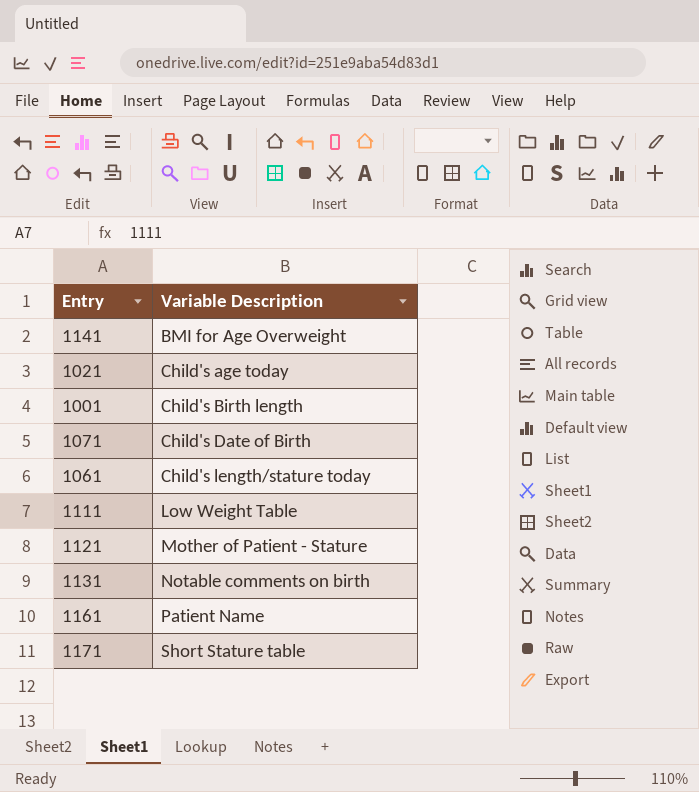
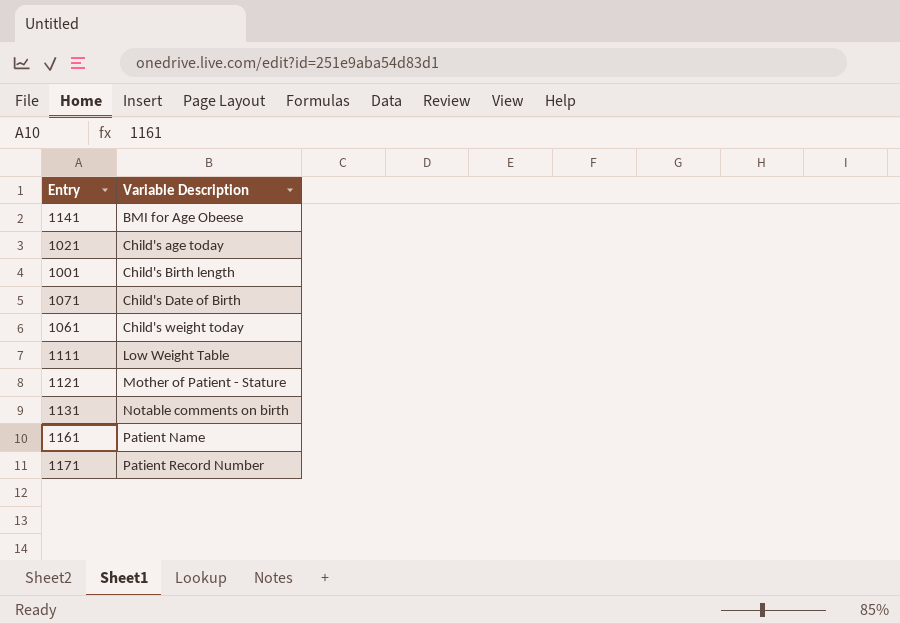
1141 | Variable Description: BMI for Age Overweight -> BMI for Age Obeese
1061 | Variable Description: Child's length/stature today -> Child's weight today
1171 | Variable Description: Short Stature table -> Patient Record Number

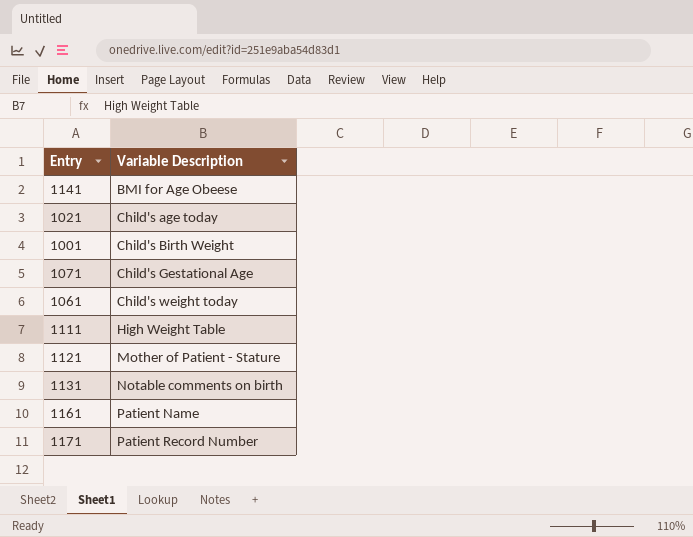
1001 | Variable Description: Child's Birth length -> Child's Birth Weight
1071 | Variable Description: Child's Date of Birth -> Child's Gestational Age
1111 | Variable Description: Low Weight Table -> High Weight Table

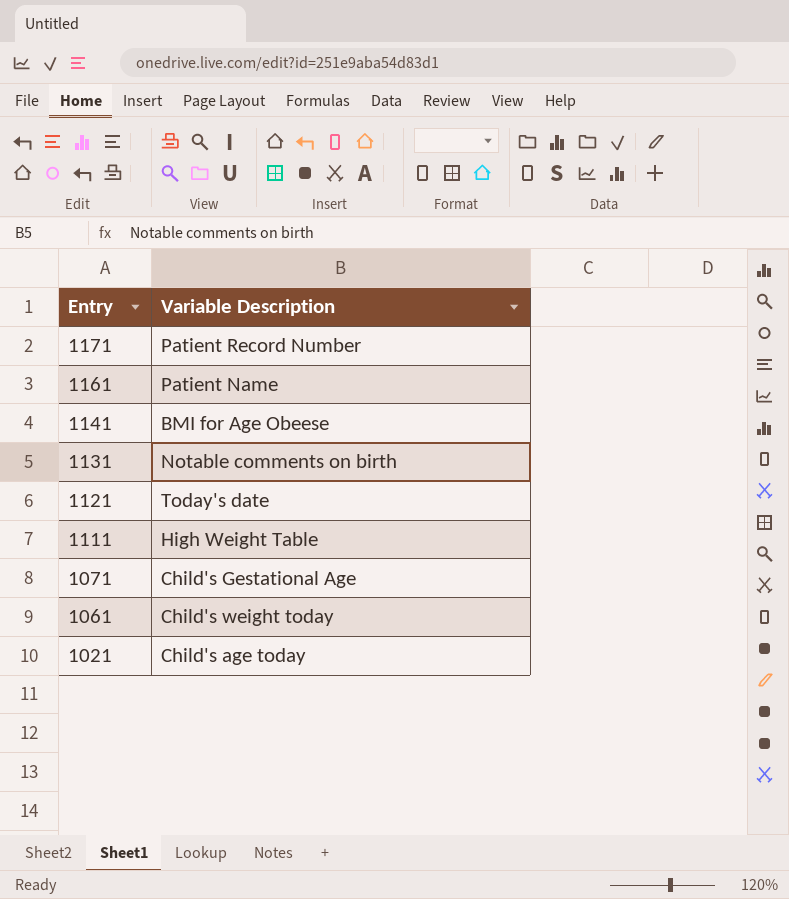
row order: Variable Description ascending -> Entry descending
row 1001: Child's Birth Weight -> none
1121 | Variable Description: Mother of Patient - Stature -> Today's date

